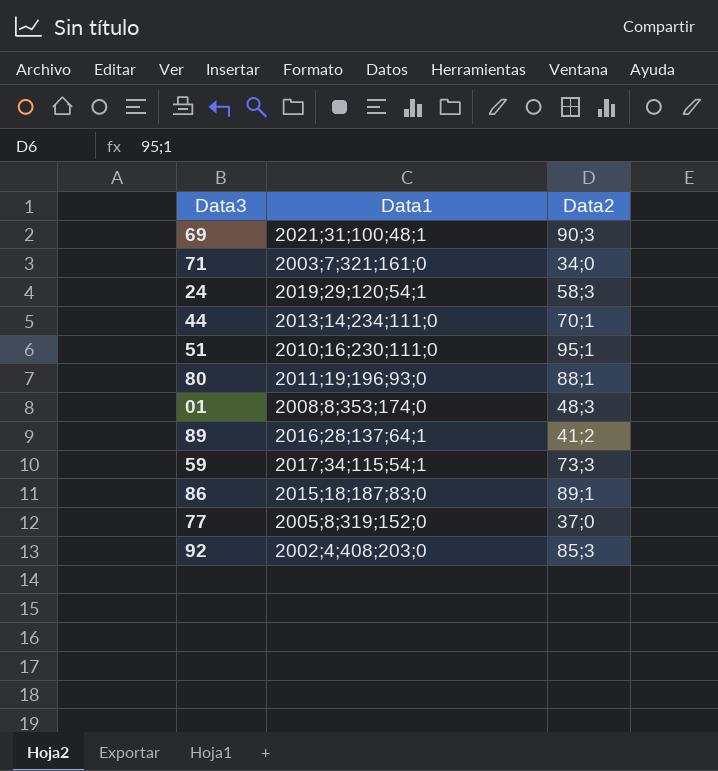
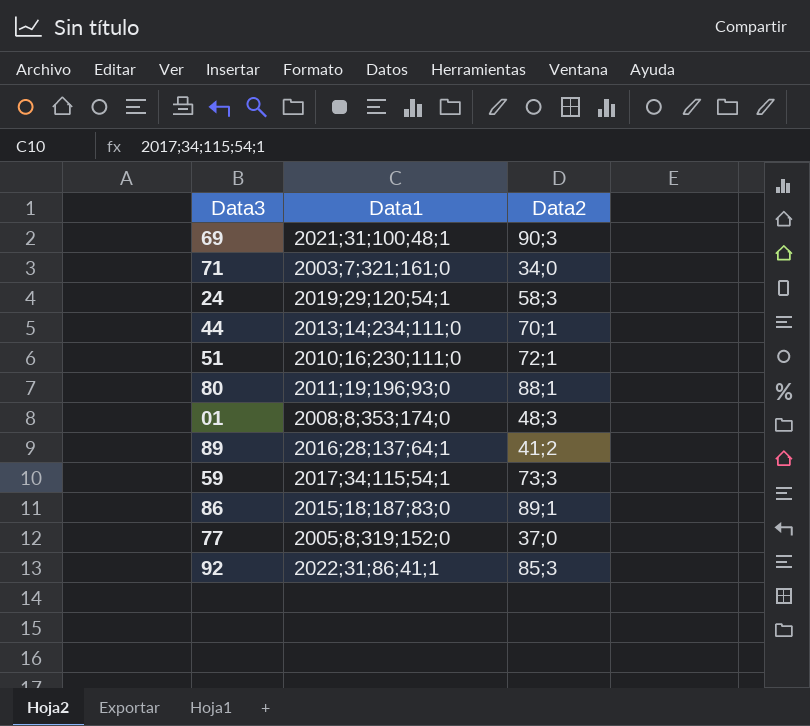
51 | Data2: 95;1 -> 72;1
92 | Data1: 2002;4;408;203;0 -> 2022;31;86;41;1

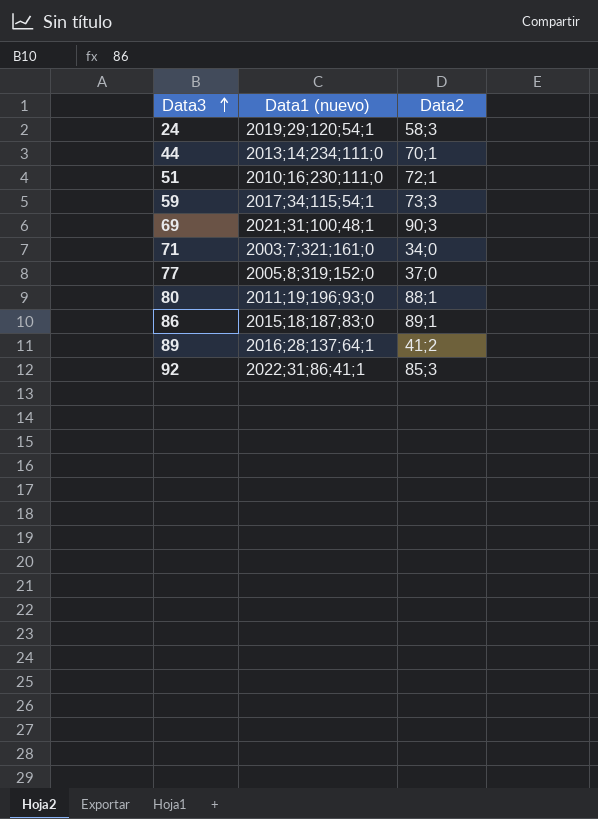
row order: none -> Data3 ascending
column name: Data1 -> Data1 (nuevo)
row 01: 2008;8;353;174;0 | 48;3 -> none

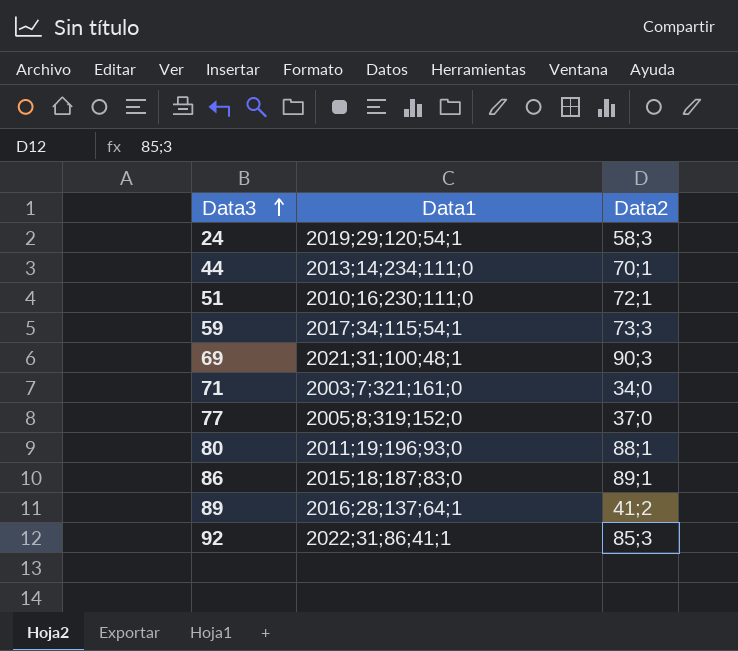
column name: Data1 (nuevo) -> Data1

